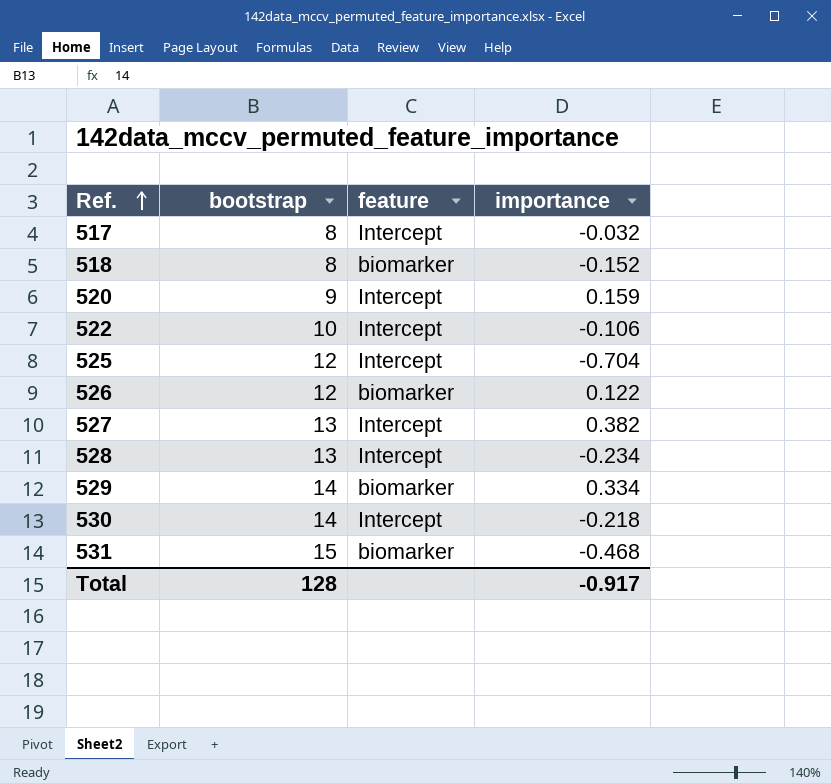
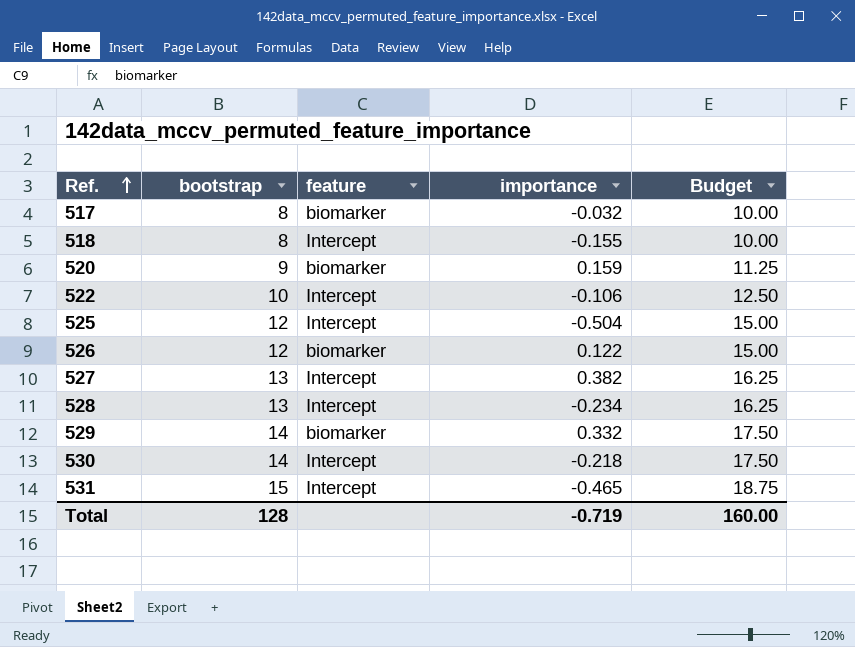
column Budget | formula: none -> [bootstrap] * 1.25
517 | feature: Intercept -> biomarker
518 | feature: biomarker -> Intercept
518 | importance: -0.152 -> -0.155
520 | feature: Intercept -> biomarker
525 | importance: -0.704 -> -0.504
529 | importance: 0.334 -> 0.332
531 | feature: biomarker -> Intercept
531 | importance: -0.468 -> -0.465
Total | importance: -0.917 -> -0.719

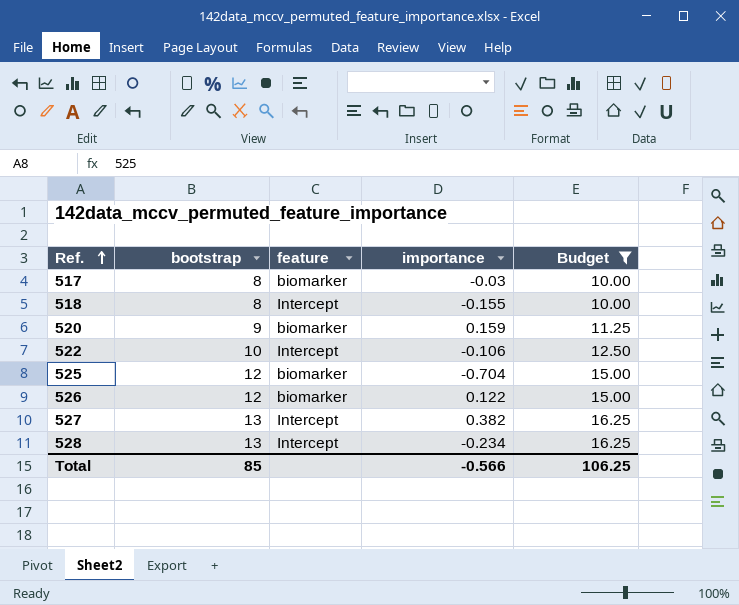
filter: none -> Budget <= 16.25
517 | importance: -0.032 -> -0.03
525 | feature: Intercept -> biomarker
525 | importance: -0.504 -> -0.704
Total | bootstrap: 128 -> 85
Total | importance: -0.719 -> -0.566
Total | Budget: 160.00 -> 106.25

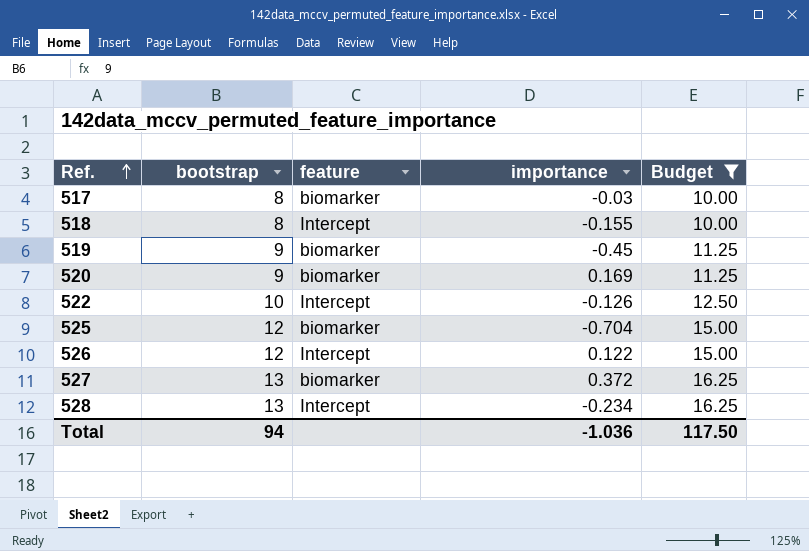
row 519: none -> 9 | biomarker | -0.45 | 11.25
520 | importance: 0.159 -> 0.169
522 | importance: -0.106 -> -0.126
526 | feature: biomarker -> Intercept
527 | feature: Intercept -> biomarker
527 | importance: 0.382 -> 0.372
Total | bootstrap: 85 -> 94
Total | importance: -0.566 -> -1.036
Total | Budget: 106.25 -> 117.50

